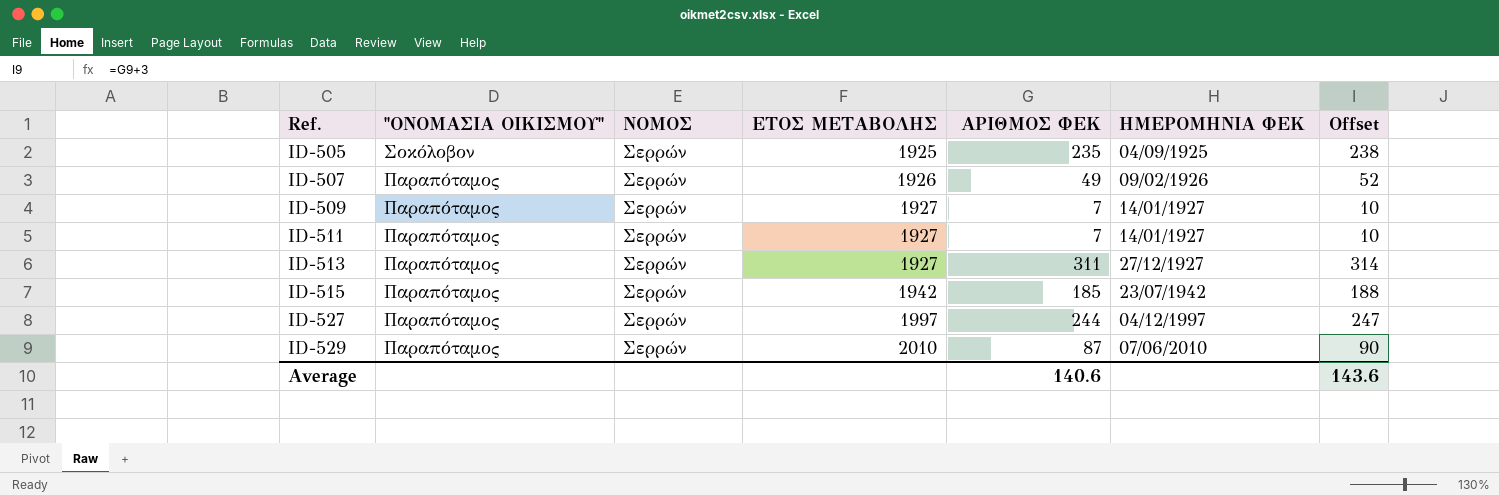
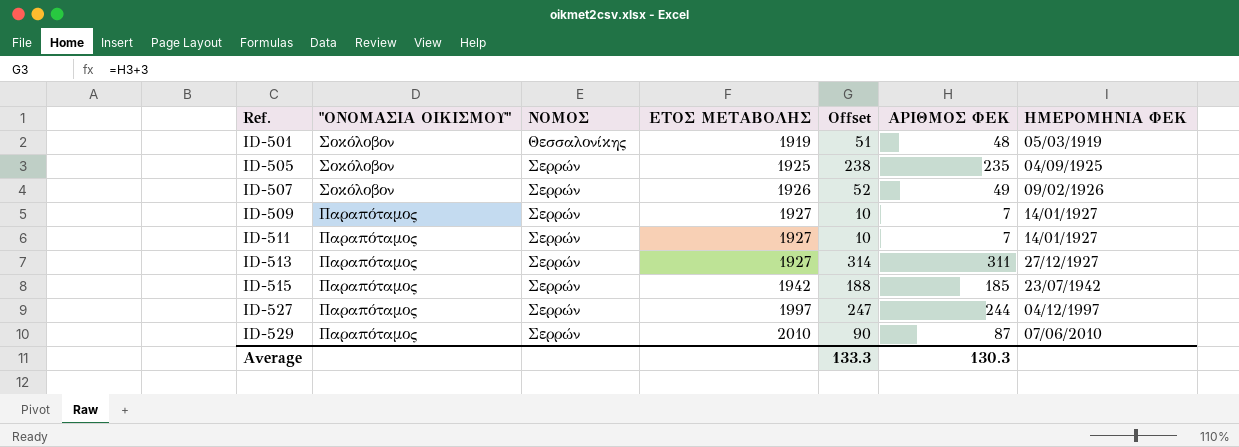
column Offset | position: 7 -> 5
row ID-501: none -> Σοκόλοβον | Θεσσαλονίκης | 1919 | 51 | 48 | 05/03/1919
ID-507 | "ΟΝΟΜΑΣΙΑ ΟΙΚΙΣΜΟΥ": Παραπόταμος -> Σοκόλοβον
Average | Offset: 143.6 -> 133.3
Average | ΑΡΙΘΜΟΣ ΦΕΚ: 140.6 -> 130.3

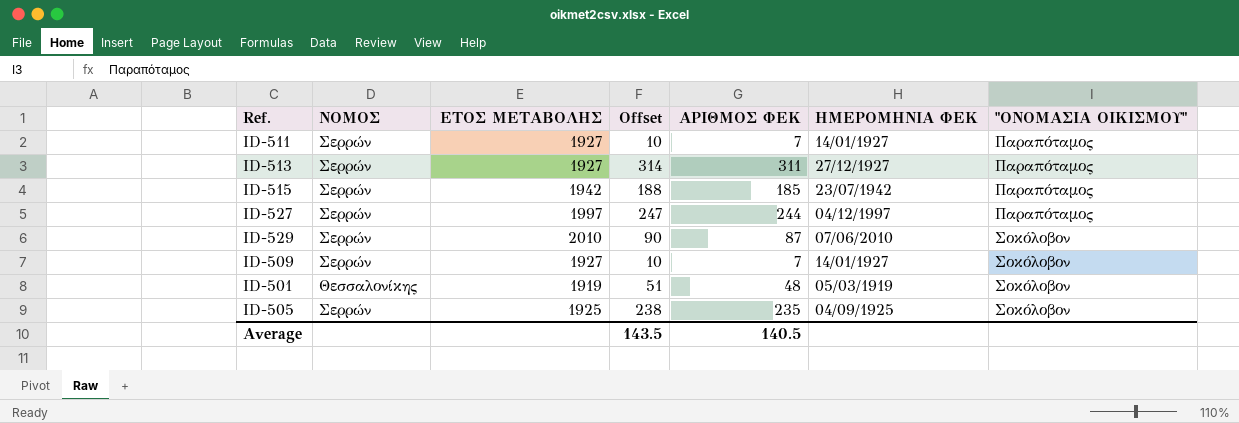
row order: Ref. ascending -> "ΟΝΟΜΑΣΙΑ ΟΙΚΙΣΜΟΥ" ascending
column "ΟΝΟΜΑΣΙΑ ΟΙΚΙΣΜΟΥ" | position: 2 -> 7
row ID-507: Σοκόλοβον | Σερρών | 1926 | 52 | 49 | 09/02/1926 -> none
ID-529 | "ΟΝΟΜΑΣΙΑ ΟΙΚΙΣΜΟΥ": Παραπόταμος -> Σοκόλοβον
ID-509 | "ΟΝΟΜΑΣΙΑ ΟΙΚΙΣΜΟΥ": Παραπόταμος -> Σοκόλοβον
Average | Offset: 133.3 -> 143.5
Average | ΑΡΙΘΜΟΣ ΦΕΚ: 130.3 -> 140.5

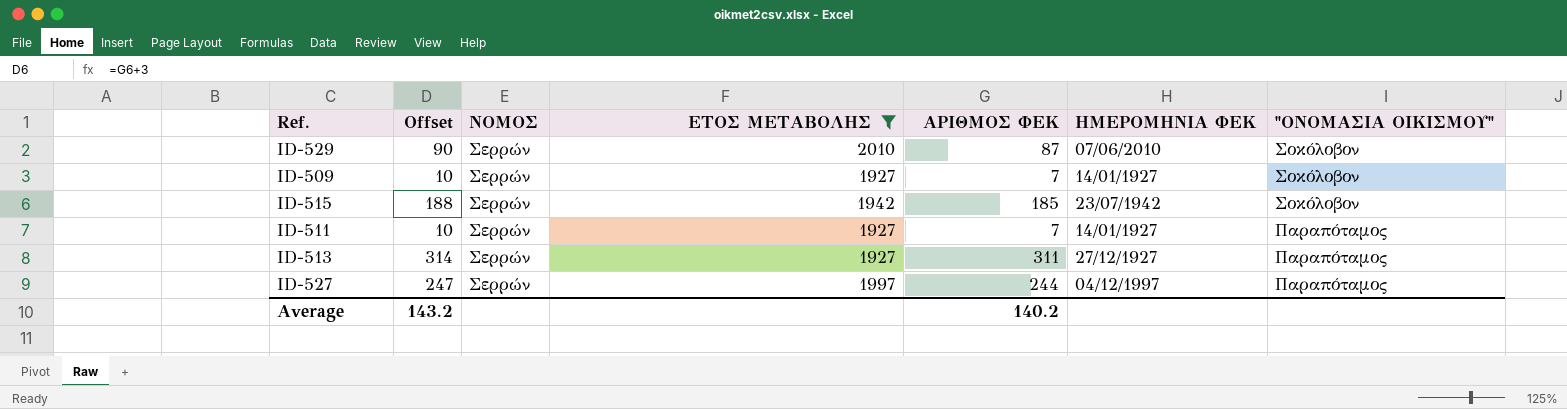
filter: none -> ΕΤΟΣ ΜΕΤΑΒΟΛΗΣ >= 1927
row order: "ΟΝΟΜΑΣΙΑ ΟΙΚΙΣΜΟΥ" ascending -> "ΟΝΟΜΑΣΙΑ ΟΙΚΙΣΜΟΥ" descending
column Offset | position: 4 -> 2
ID-515 | "ΟΝΟΜΑΣΙΑ ΟΙΚΙΣΜΟΥ": Παραπόταμος -> Σοκόλοβον
Average | Offset: 143.5 -> 143.2
Average | ΑΡΙΘΜΟΣ ΦΕΚ: 140.5 -> 140.2

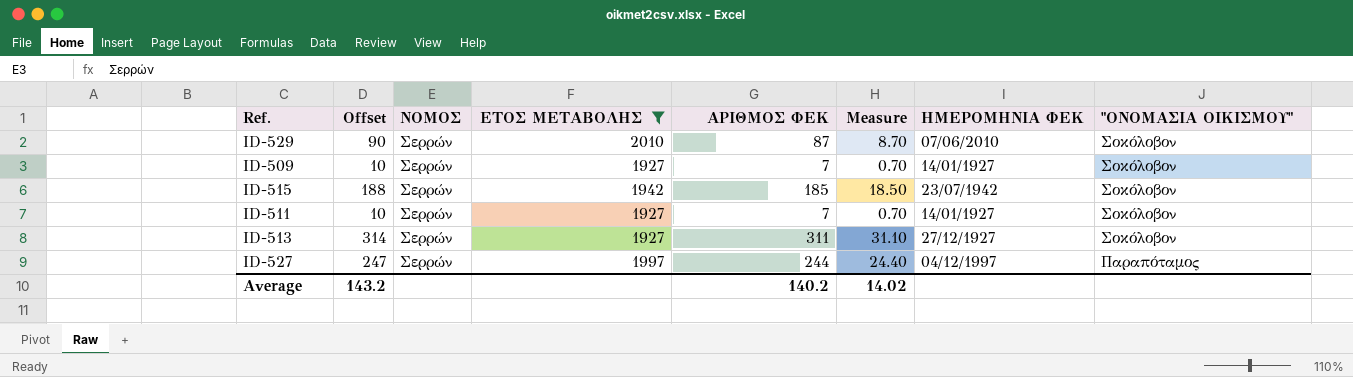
column Measure | formula: none -> [ΑΡΙΘΜΟΣ ΦΕΚ] * 0.1
ID-511 | "ΟΝΟΜΑΣΙΑ ΟΙΚΙΣΜΟΥ": Παραπόταμος -> Σοκόλοβον
ID-513 | "ΟΝΟΜΑΣΙΑ ΟΙΚΙΣΜΟΥ": Παραπόταμος -> Σοκόλοβον

